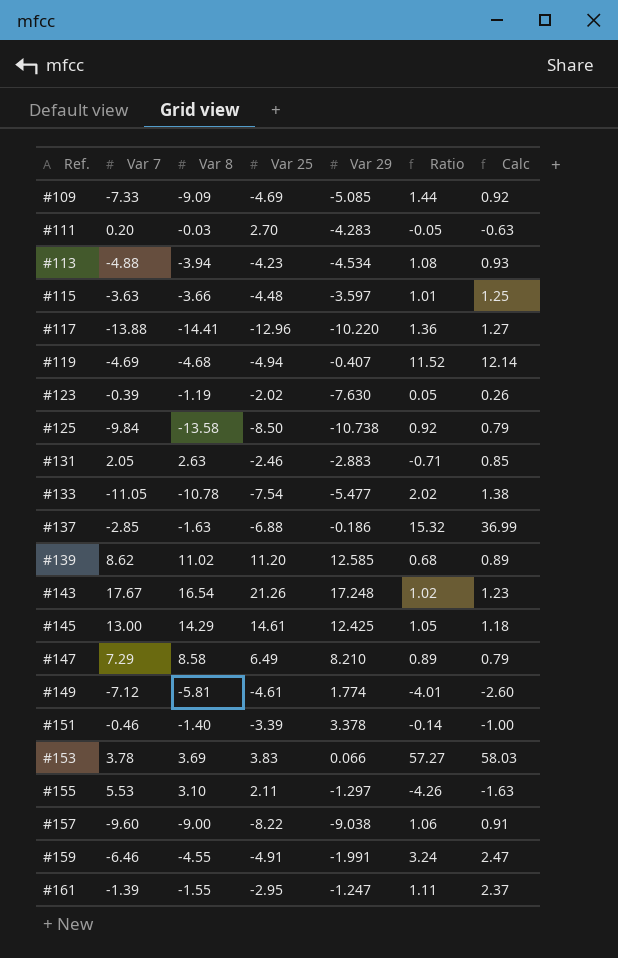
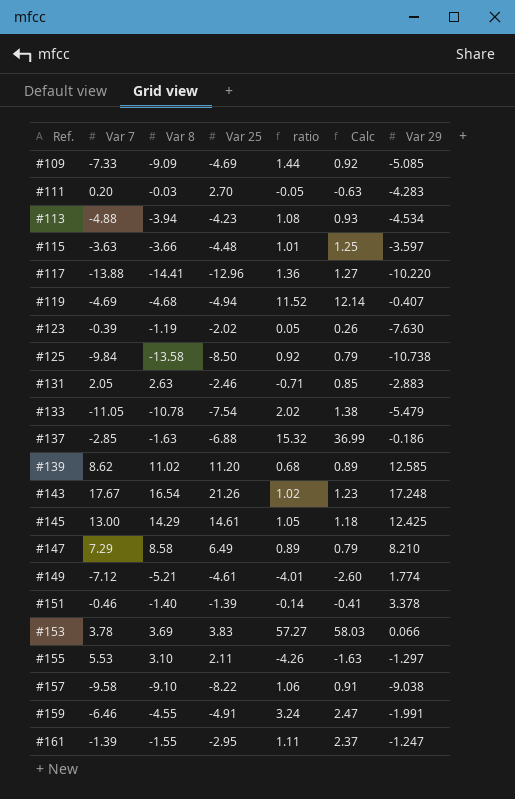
column name: Ratio -> ratio
column Var 29 | position: 5 -> 7
#133 | Var 29: -5.477 -> -5.479
#149 | Var 8: -5.81 -> -5.21
#151 | Var 25: -3.39 -> -1.39
#151 | Calc: -1.00 -> -0.41
#157 | Var 7: -9.60 -> -9.58
#157 | Var 8: -9.00 -> -9.10

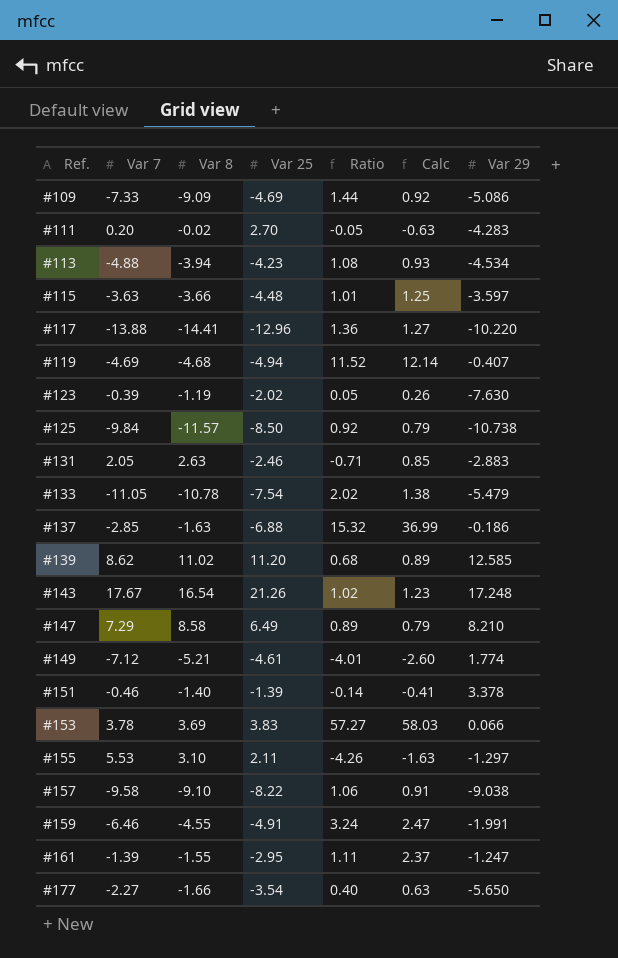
column name: ratio -> Ratio
row #145: 13.00 | 14.29 | 14.61 | 1.05 | 1.18 | 12.425 -> none
#109 | Var 29: -5.085 -> -5.086
#111 | Var 8: -0.03 -> -0.02
#125 | Var 8: -13.58 -> -11.57
row #177: none -> -2.27 | -1.66 | -3.54 | 0.40 | 0.63 | -5.650

